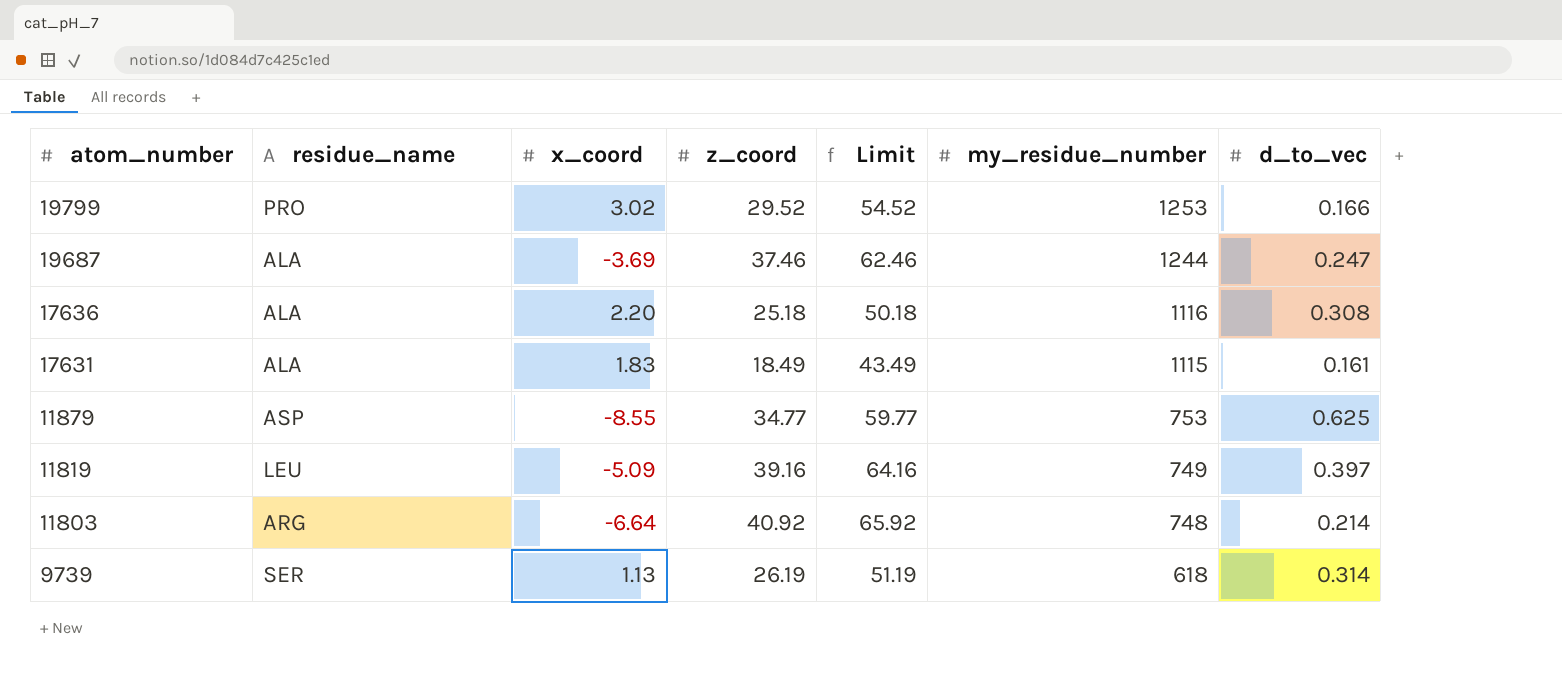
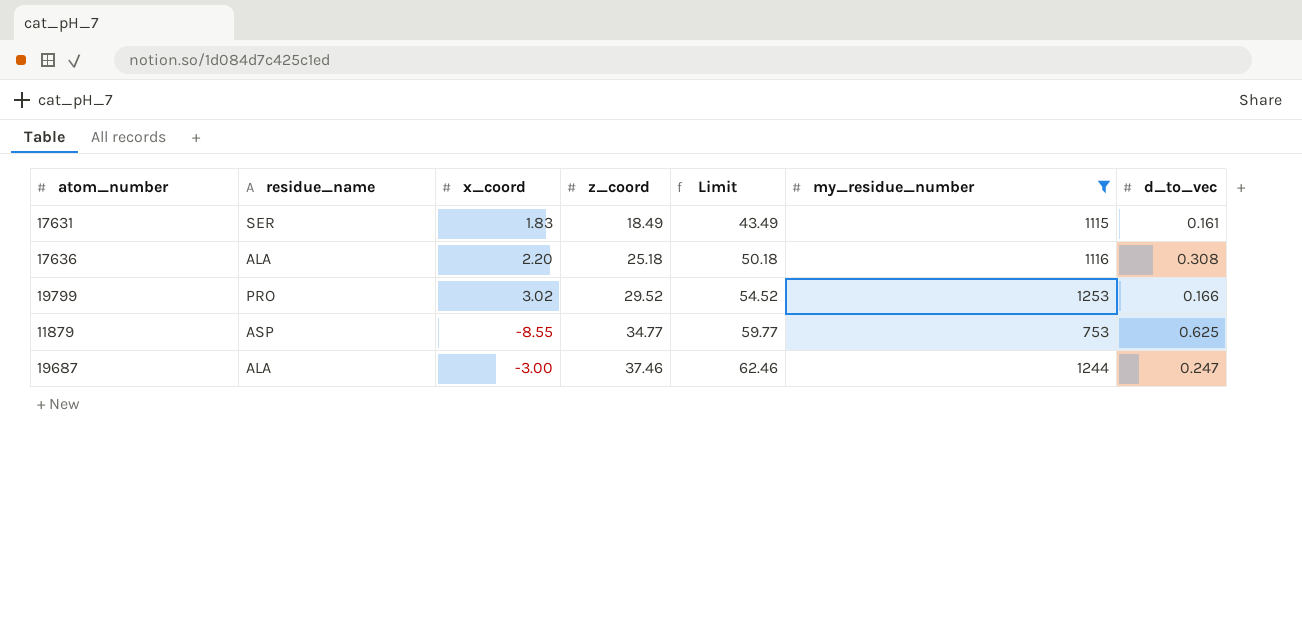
filter: none -> my_residue_number >= 753
row order: atom_number descending -> z_coord ascending
17631 | residue_name: ALA -> SER
19687 | x_coord: -3.69 -> -3.00

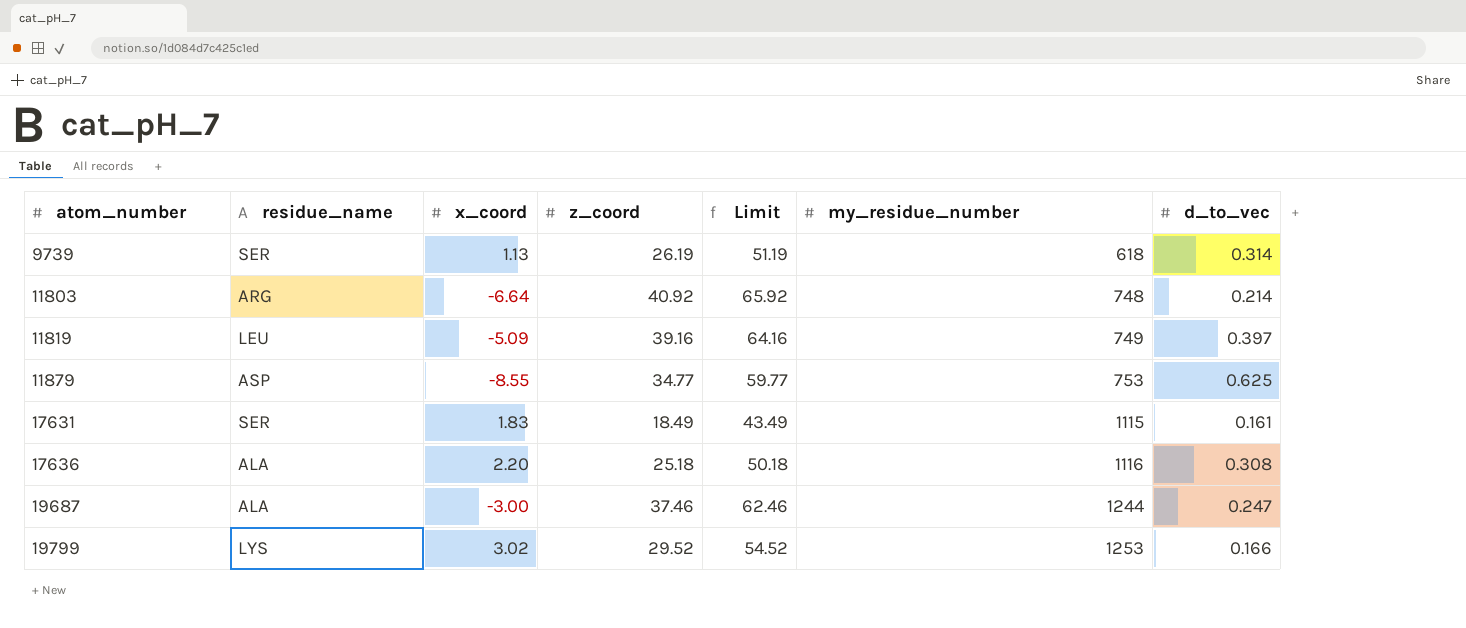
filter: my_residue_number >= 753 -> none
row order: z_coord ascending -> atom_number ascending
19799 | residue_name: PRO -> LYS

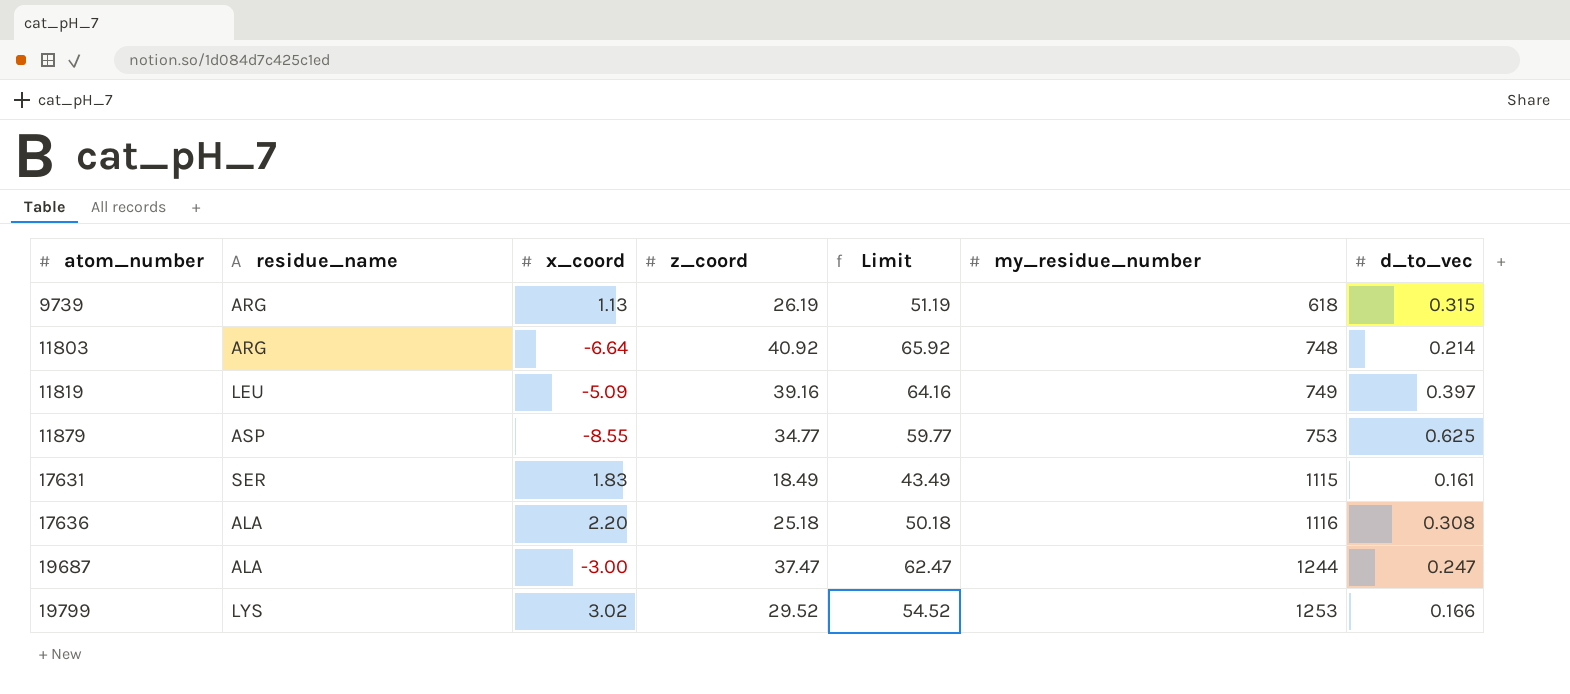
9739 | residue_name: SER -> ARG
9739 | d_to_vec: 0.314 -> 0.315
19687 | z_coord: 37.46 -> 37.47
19687 | Limit: 62.46 -> 62.47

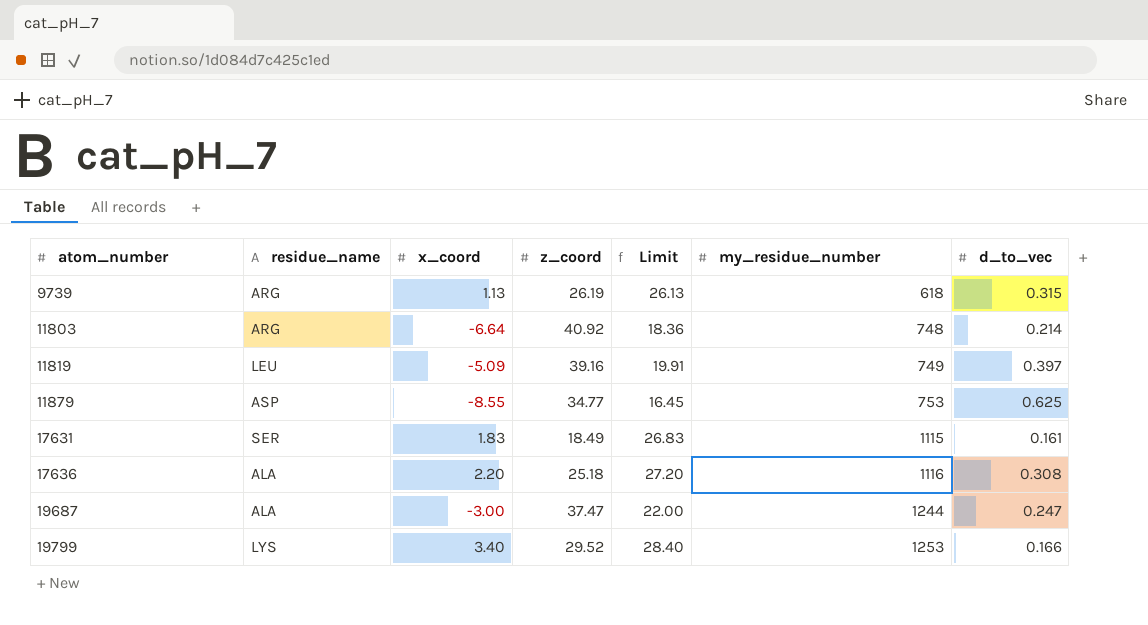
column Limit | formula: [z_coord] + 25 -> [x_coord] + 25
19799 | x_coord: 3.02 -> 3.40

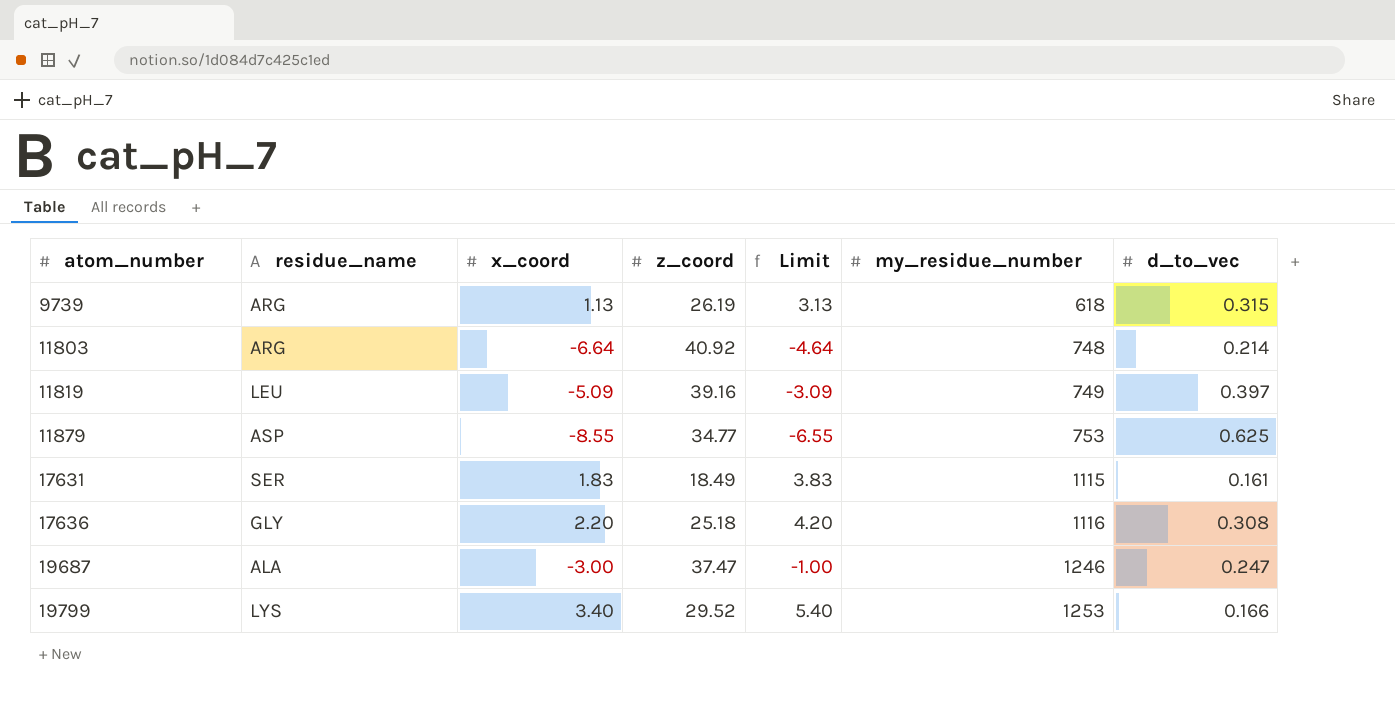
column Limit | formula: [x_coord] + 25 -> [x_coord] + 2
17636 | residue_name: ALA -> GLY
19687 | my_residue_number: 1244 -> 1246

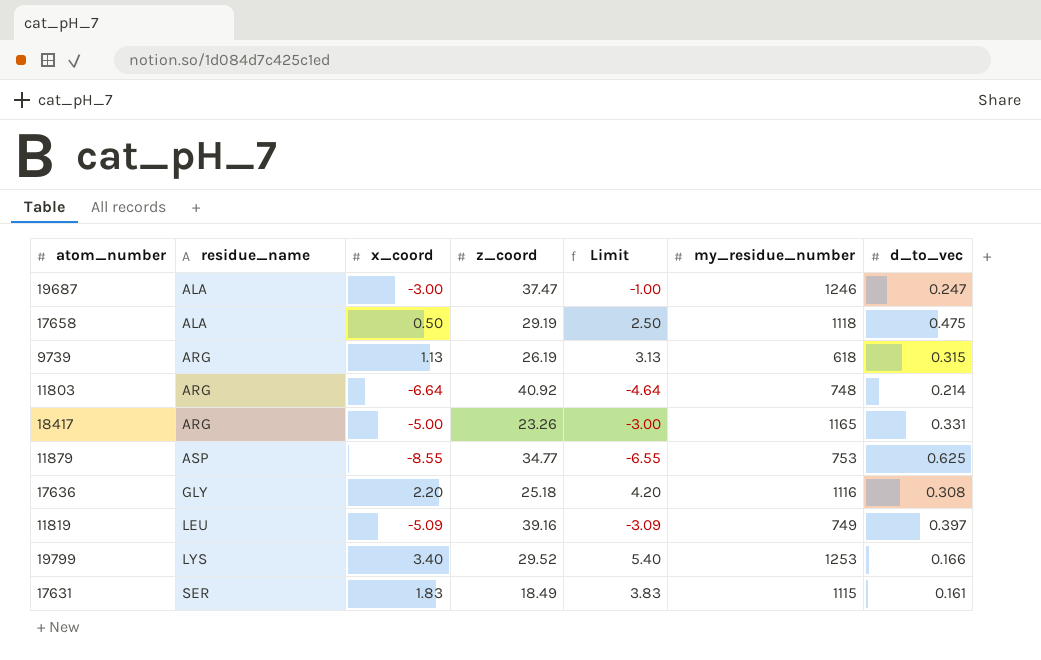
row order: atom_number ascending -> residue_name ascending
row 17658: none -> ALA | 0.50 | 29.19 | 2.50 | 1118 | 0.475
row 18417: none -> ARG | -5.00 | 23.26 | -3.00 | 1165 | 0.331

